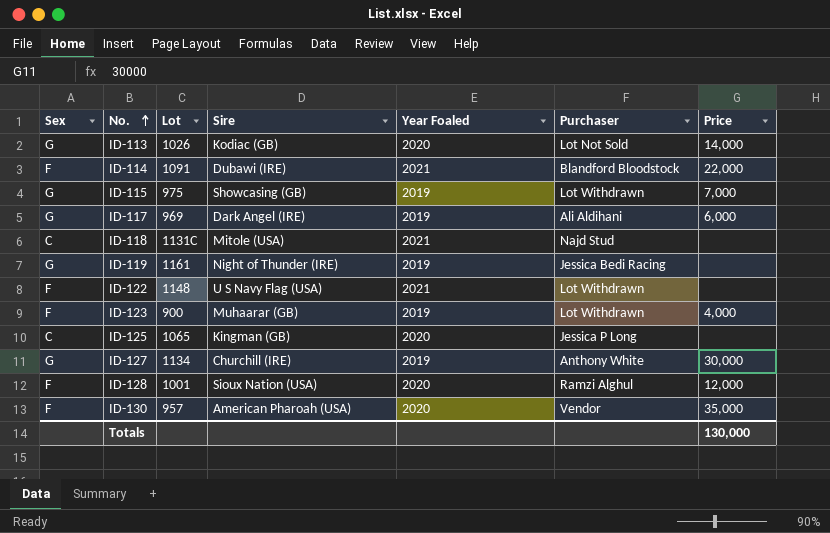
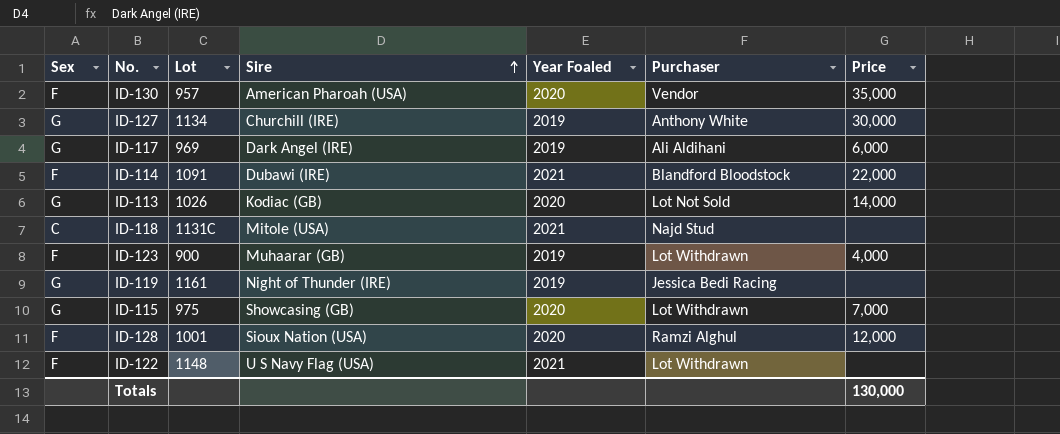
row order: No. ascending -> Sire ascending
row ID-125: C | 1065 | Kingman (GB) | 2020 | Jessica P Long | none -> none
ID-115 | Year Foaled: 2019 -> 2020

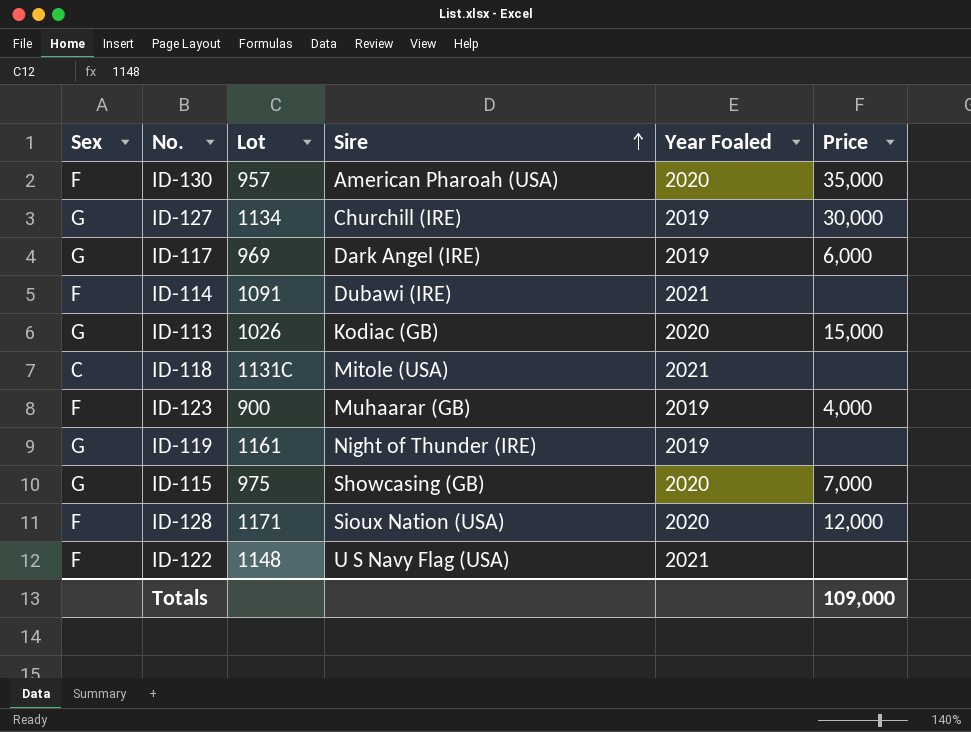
column Purchaser | position: 6 -> none
ID-114 | Price: 22,000 -> none
ID-113 | Price: 14,000 -> 15,000
ID-128 | Lot: 1001 -> 1171
Totals | Price: 130,000 -> 109,000

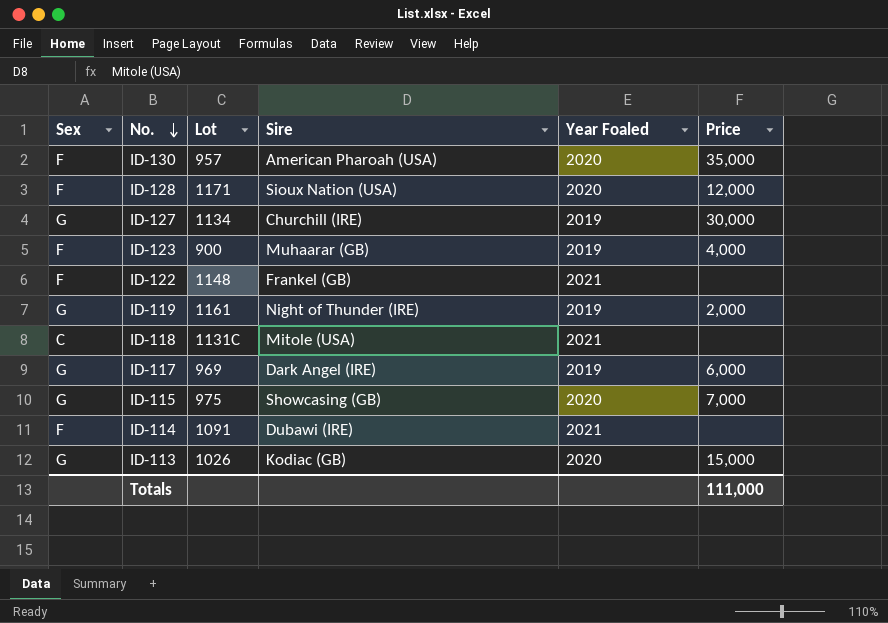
row order: Sire ascending -> No. descending
ID-122 | Sire: U S Navy Flag (USA) -> Frankel (GB)
ID-119 | Price: none -> 2,000
Totals | Price: 109,000 -> 111,000

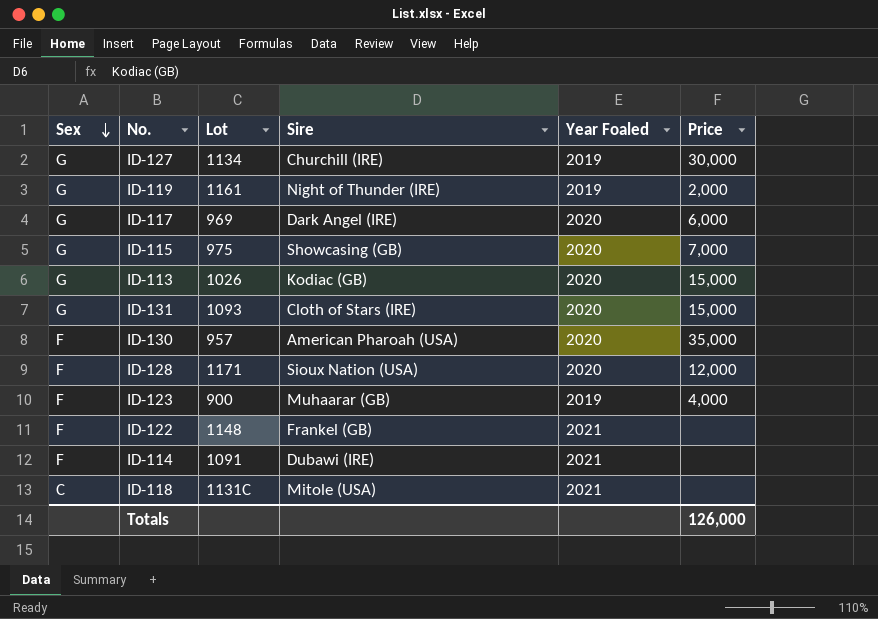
row order: No. descending -> Sex descending
ID-117 | Year Foaled: 2019 -> 2020
row ID-131: none -> G | 1093 | Cloth of Stars (IRE) | 2020 | 15,000
Totals | Price: 111,000 -> 126,000

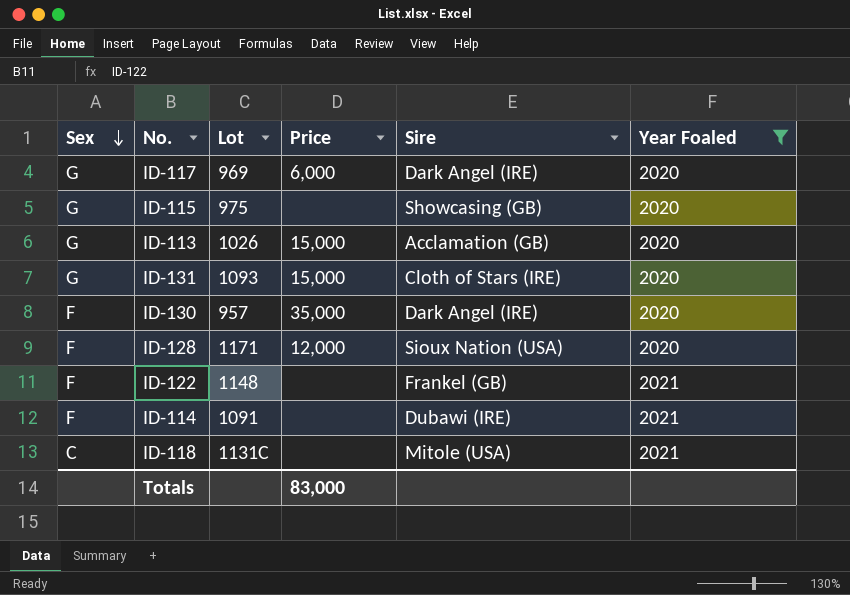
filter: none -> Year Foaled != 2019
column Price | position: 6 -> 4
ID-115 | Price: 7,000 -> none
ID-113 | Sire: Kodiac (GB) -> Acclamation (GB)
ID-130 | Sire: American Pharoah (USA) -> Dark Angel (IRE)
Totals | Price: 126,000 -> 83,000

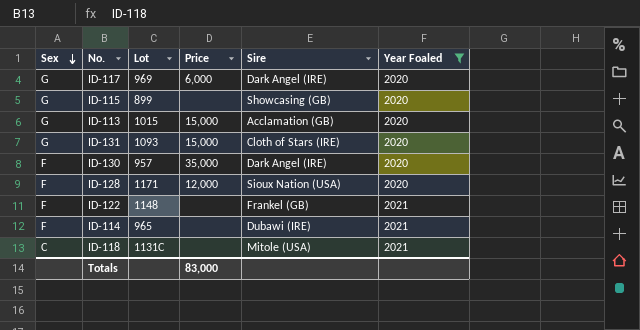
ID-115 | Lot: 975 -> 899
ID-113 | Lot: 1026 -> 1015
ID-114 | Lot: 1091 -> 965

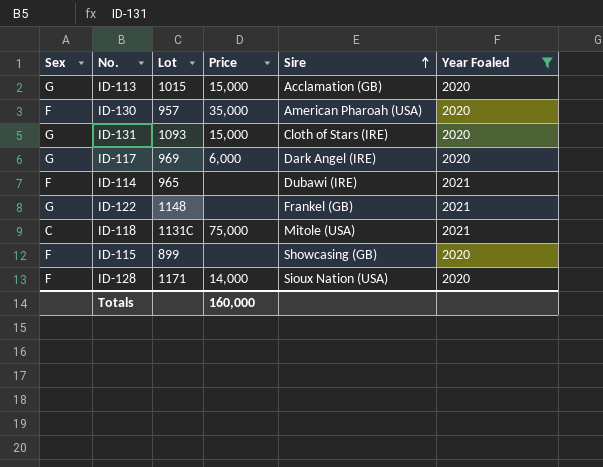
row order: Sex descending -> Sire ascending
ID-130 | Sire: Dark Angel (IRE) -> American Pharoah (USA)
ID-122 | Sex: F -> G
ID-118 | Price: none -> 75,000
ID-115 | Sex: G -> F
ID-128 | Price: 12,000 -> 14,000
Totals | Price: 83,000 -> 160,000

